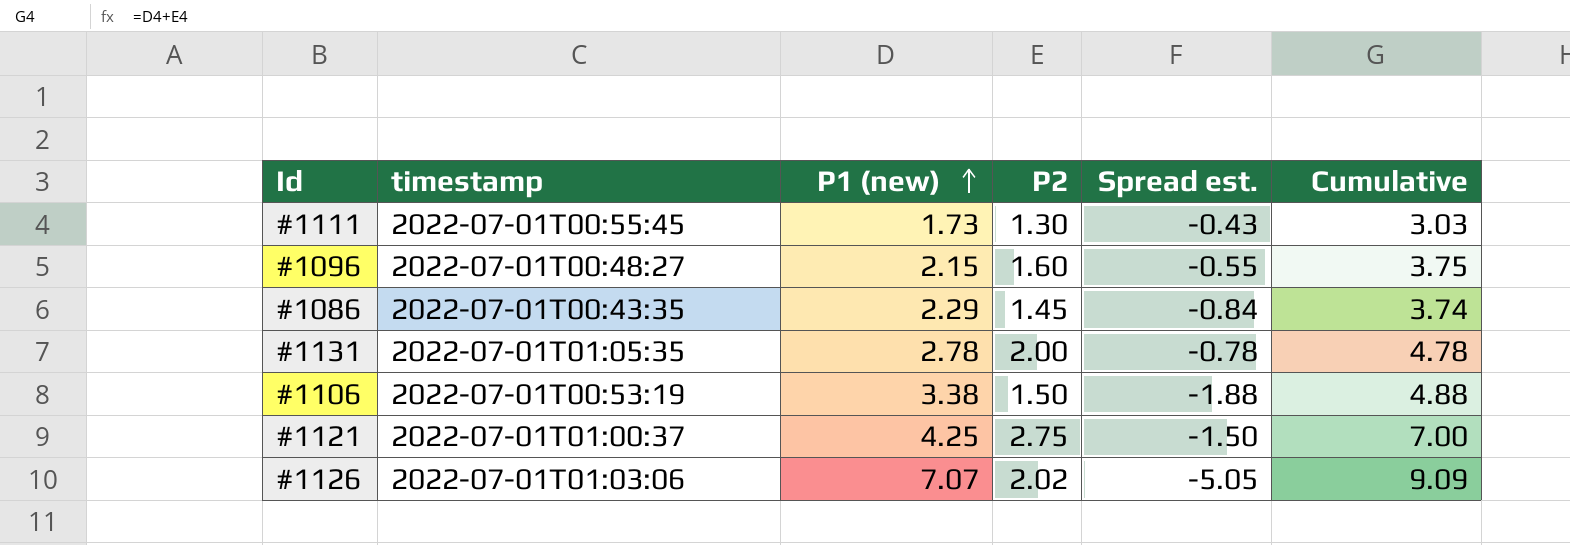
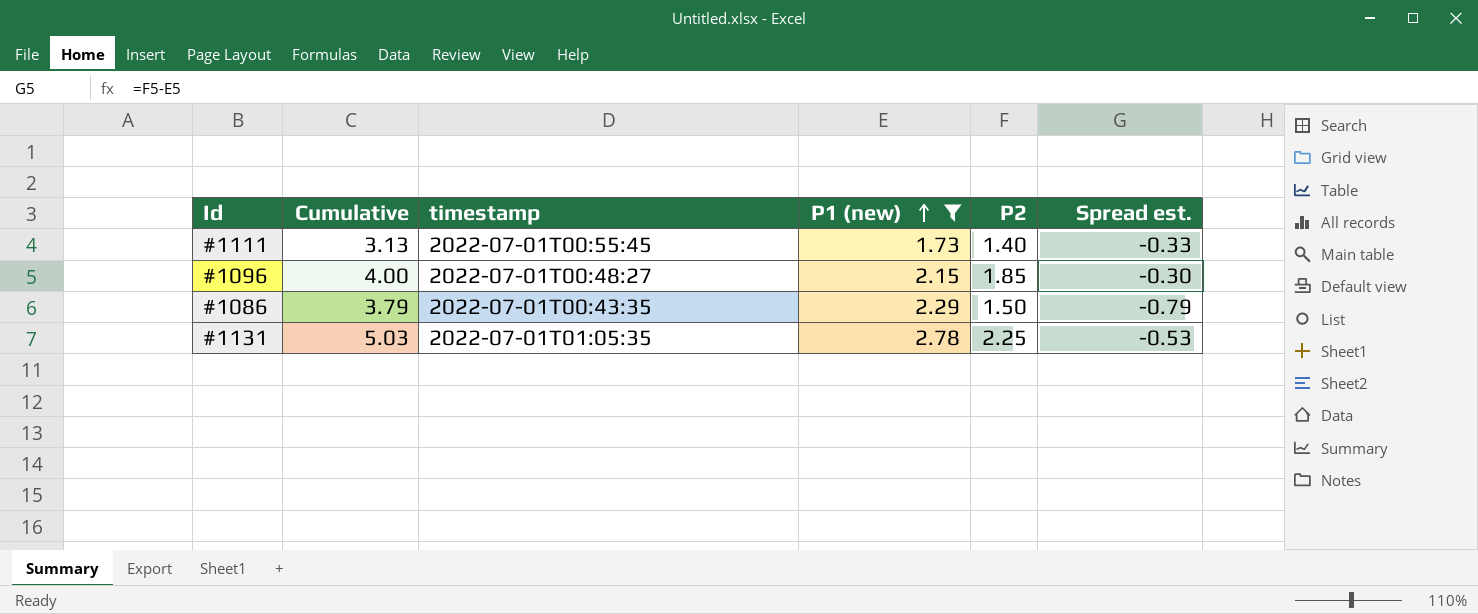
filter: none -> P1 (new) <= 2.78
column Cumulative | position: 6 -> 2
#1111 | Cumulative: 3.03 -> 3.13
#1111 | P2: 1.30 -> 1.40
#1111 | Spread est.: -0.43 -> -0.33
#1096 | Cumulative: 3.75 -> 4.00
#1096 | P2: 1.60 -> 1.85
#1096 | Spread est.: -0.55 -> -0.30
#1086 | Cumulative: 3.74 -> 3.79
#1086 | P2: 1.45 -> 1.50
#1086 | Spread est.: -0.84 -> -0.79
#1131 | Cumulative: 4.78 -> 5.03
#1131 | P2: 2.00 -> 2.25
#1131 | Spread est.: -0.78 -> -0.53

